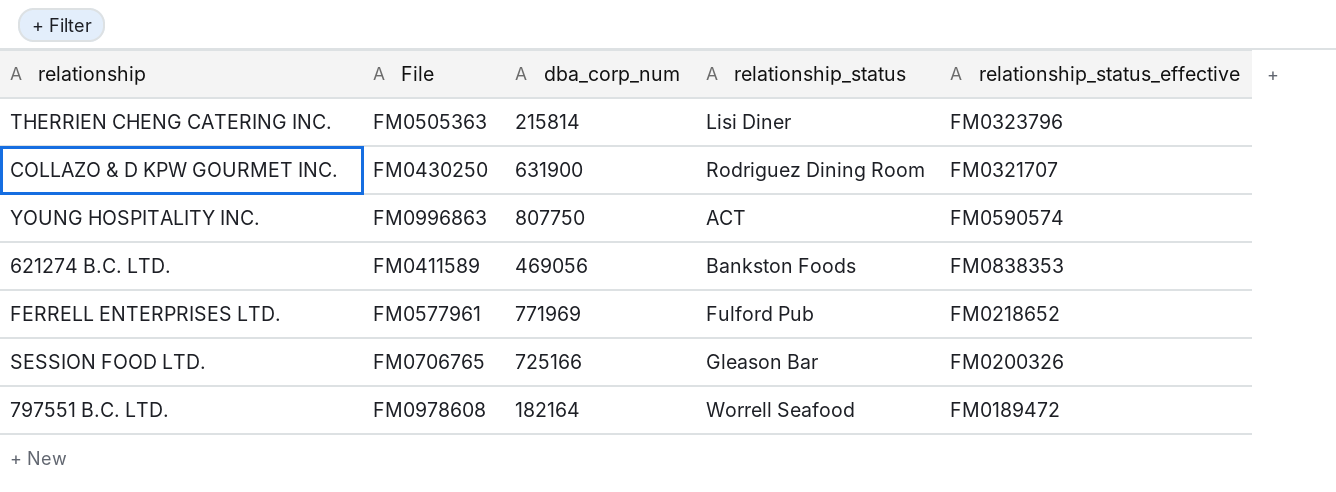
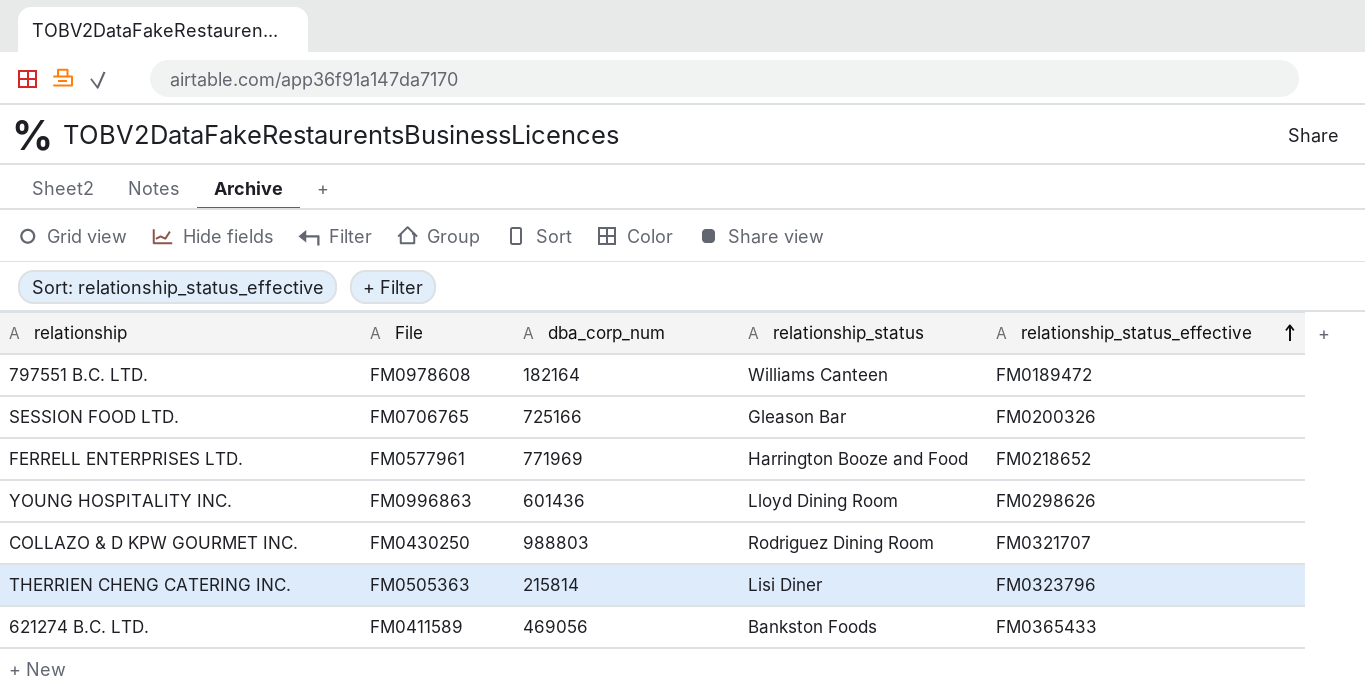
row order: none -> relationship_status_effective ascending
797551 B.C. LTD. | relationship_status: Worrell Seafood -> Williams Canteen
FERRELL ENTERPRISES LTD. | relationship_status: Fulford Pub -> Harrington Booze and Food
YOUNG HOSPITALITY INC. | dba_corp_num: 807750 -> 601436
YOUNG HOSPITALITY INC. | relationship_status: ACT -> Lloyd Dining Room
YOUNG HOSPITALITY INC. | relationship_status_effective: FM0590574 -> FM0298626
COLLAZO & D KPW GOURMET INC. | dba_corp_num: 631900 -> 988803
621274 B.C. LTD. | relationship_status_effective: FM0838353 -> FM0365433

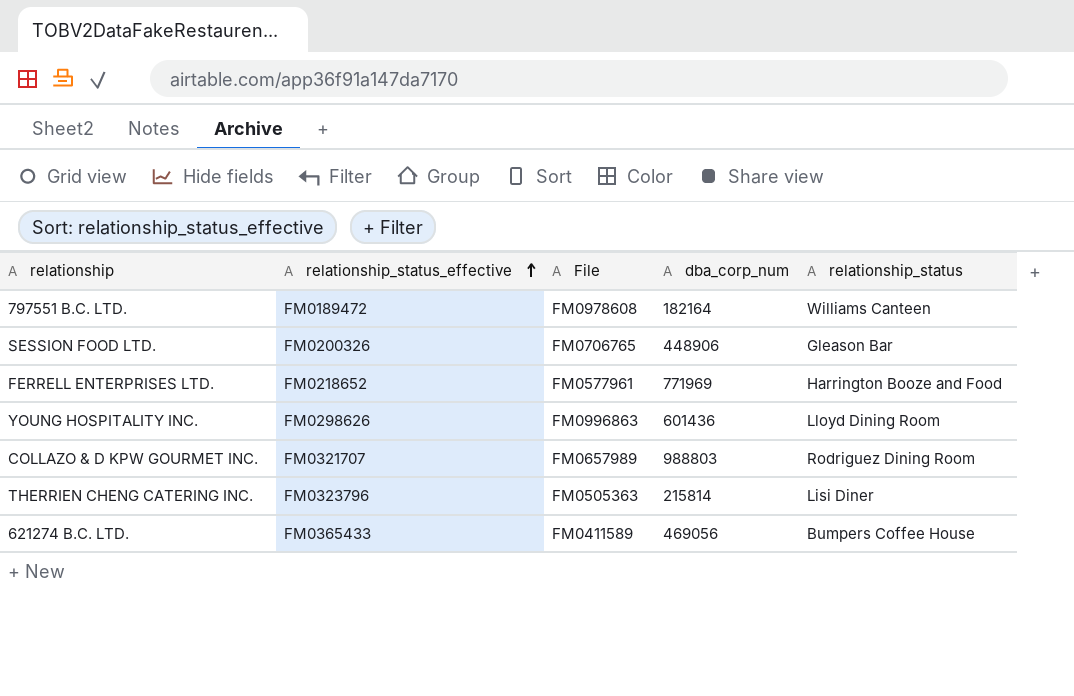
column relationship_status_effective | position: 5 -> 2
SESSION FOOD LTD. | dba_corp_num: 725166 -> 448906
COLLAZO & D KPW GOURMET INC. | File: FM0430250 -> FM0657989
621274 B.C. LTD. | relationship_status: Bankston Foods -> Bumpers Coffee House

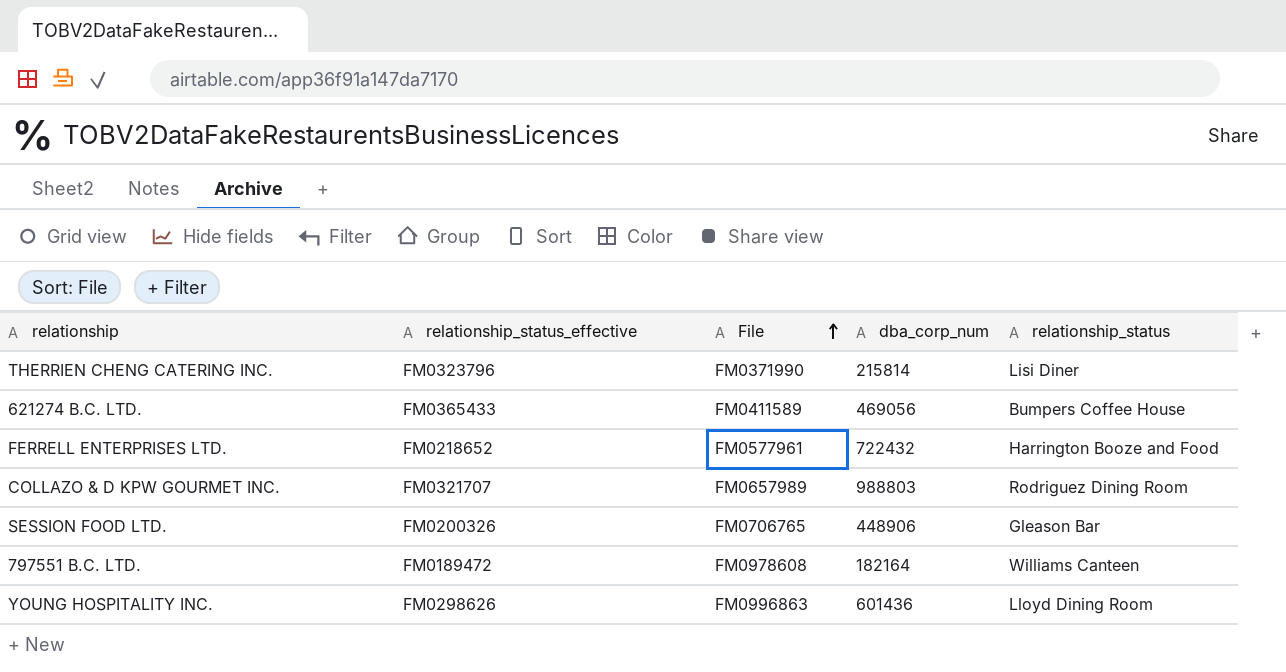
row order: relationship_status_effective ascending -> File ascending
THERRIEN CHENG CATERING INC. | File: FM0505363 -> FM0371990
FERRELL ENTERPRISES LTD. | dba_corp_num: 771969 -> 722432

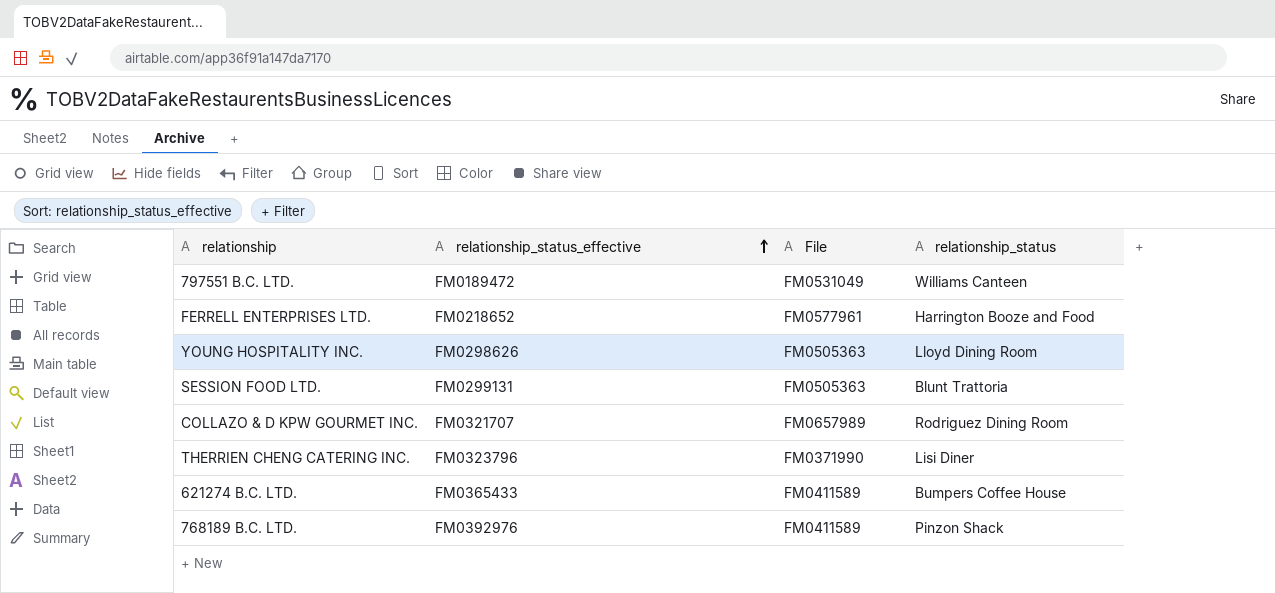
row order: File ascending -> relationship_status_effective ascending
column dba_corp_num | position: 4 -> none
797551 B.C. LTD. | File: FM0978608 -> FM0531049
YOUNG HOSPITALITY INC. | File: FM0996863 -> FM0505363
SESSION FOOD LTD. | relationship_status_effective: FM0200326 -> FM0299131
SESSION FOOD LTD. | File: FM0706765 -> FM0505363
SESSION FOOD LTD. | relationship_status: Gleason Bar -> Blunt Trattoria
row 768189 B.C. LTD.: none -> FM0392976 | FM0411589 | Pinzon Shack

